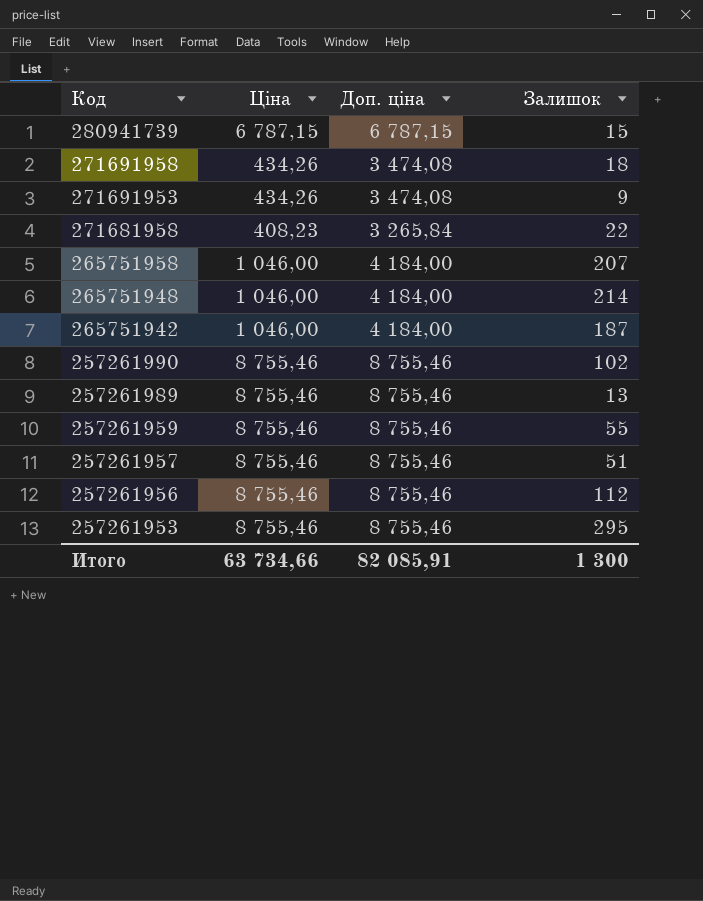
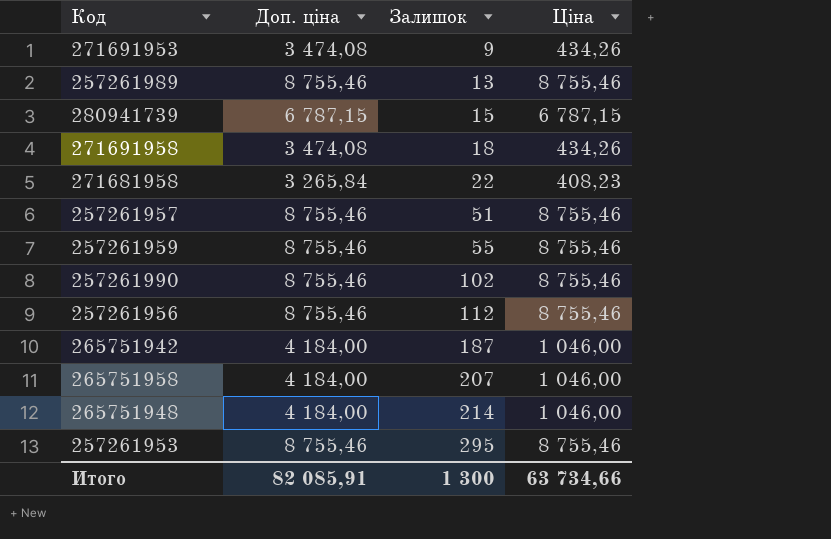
row order: Код descending -> Залишок ascending
column Ціна | position: 2 -> 4

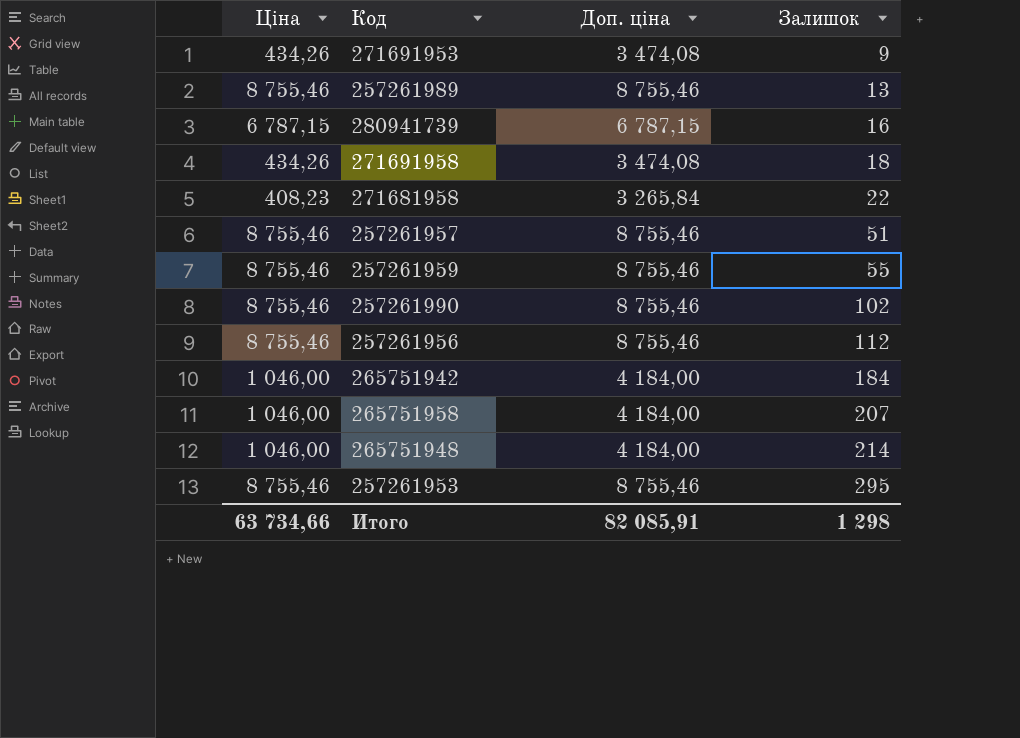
column Ціна | position: 4 -> 1
280941739 | Залишок: 15 -> 16
265751942 | Залишок: 187 -> 184
Итого | Залишок: 1 300 -> 1 298

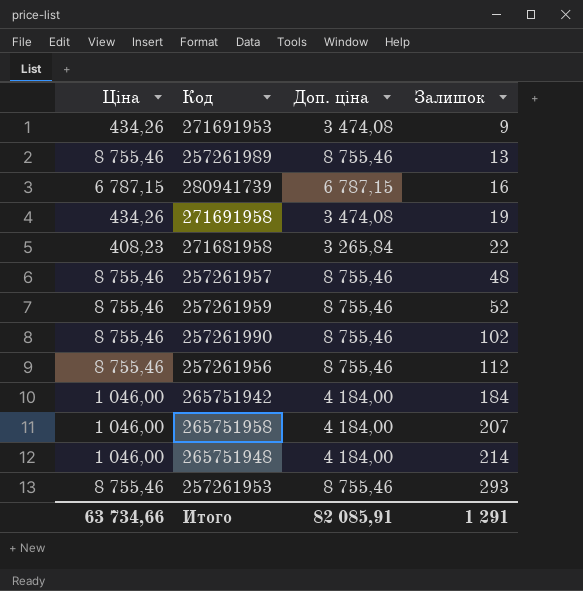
271691958 | Залишок: 18 -> 19
257261957 | Залишок: 51 -> 48
257261959 | Залишок: 55 -> 52
257261953 | Залишок: 295 -> 293
Итого | Залишок: 1 298 -> 1 291

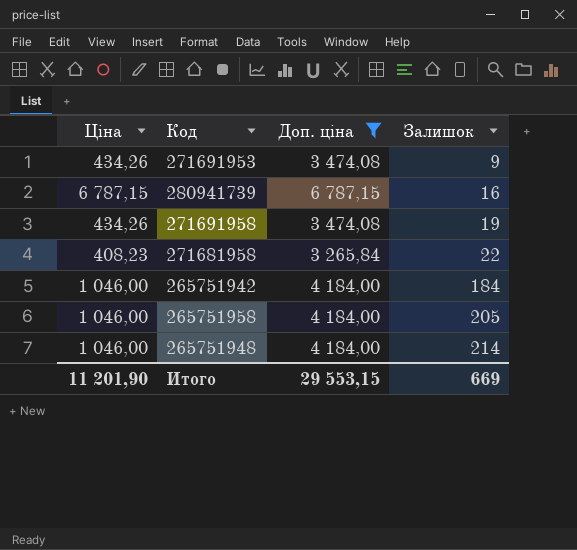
filter: none -> Доп. ціна != 8 755,46
265751958 | Залишок: 207 -> 205
Итого | Ціна: 63 734,66 -> 11 201,90
Итого | Доп. ціна: 82 085,91 -> 29 553,15
Итого | Залишок: 1 291 -> 669

